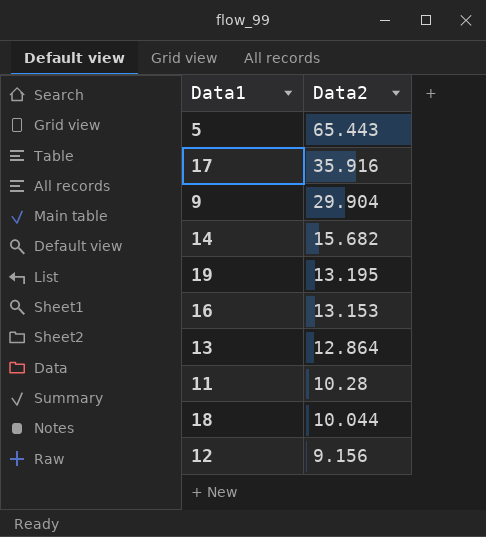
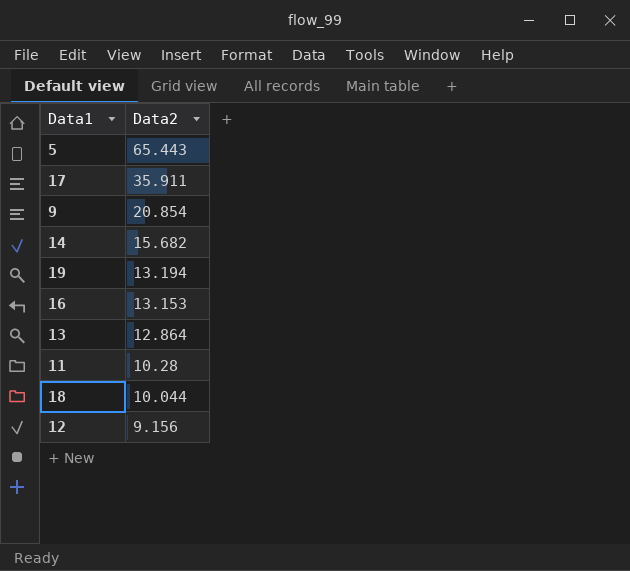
17 | Data2: 35.916 -> 35.911
9 | Data2: 29.904 -> 20.854
19 | Data2: 13.195 -> 13.194

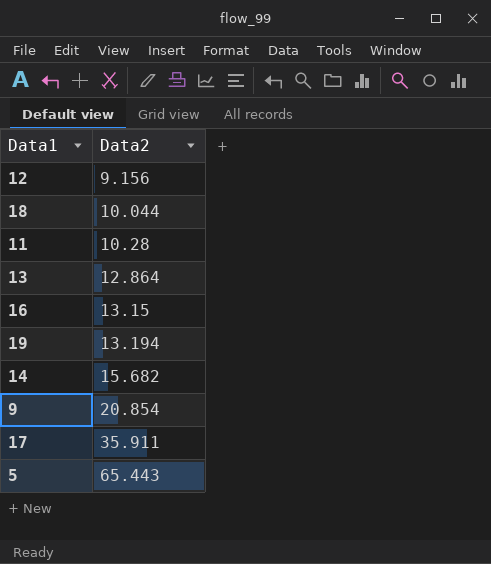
row order: Data2 descending -> Data2 ascending
16 | Data2: 13.153 -> 13.15

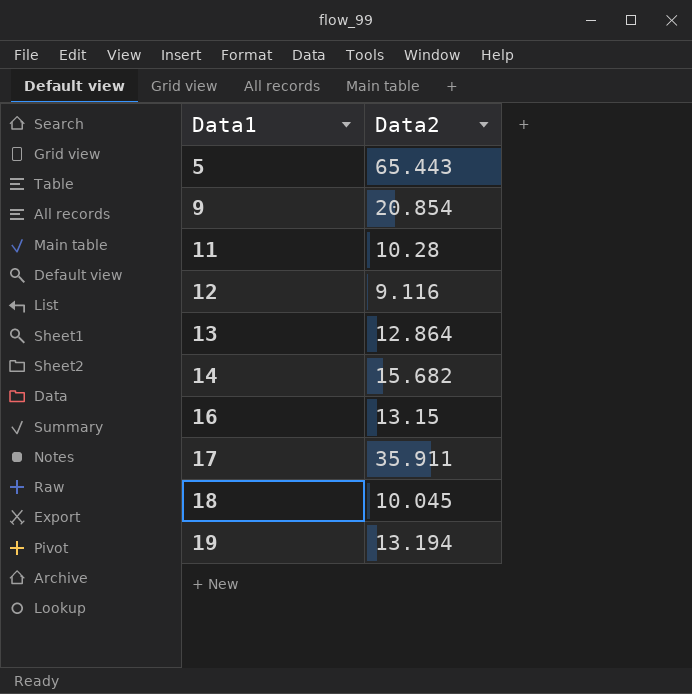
row order: Data2 ascending -> Data1 ascending
12 | Data2: 9.156 -> 9.116
18 | Data2: 10.044 -> 10.045

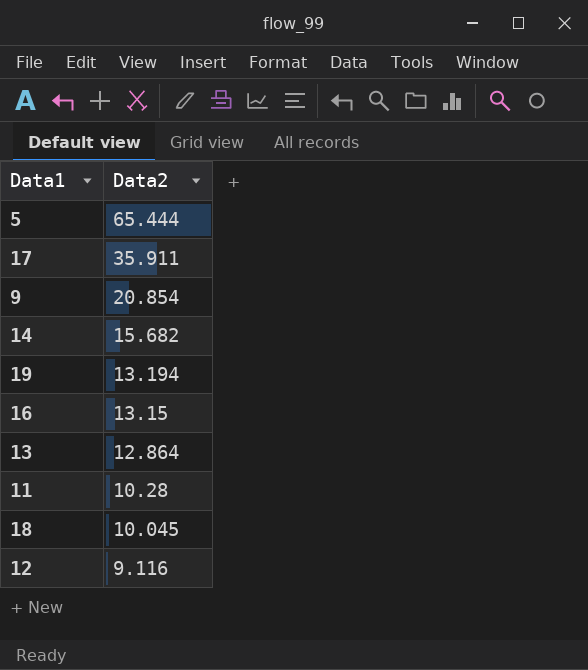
row order: Data1 ascending -> Data2 descending
5 | Data2: 65.443 -> 65.444

